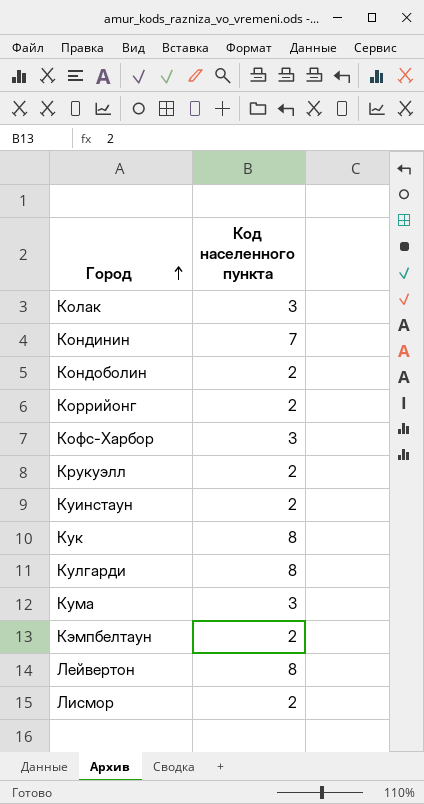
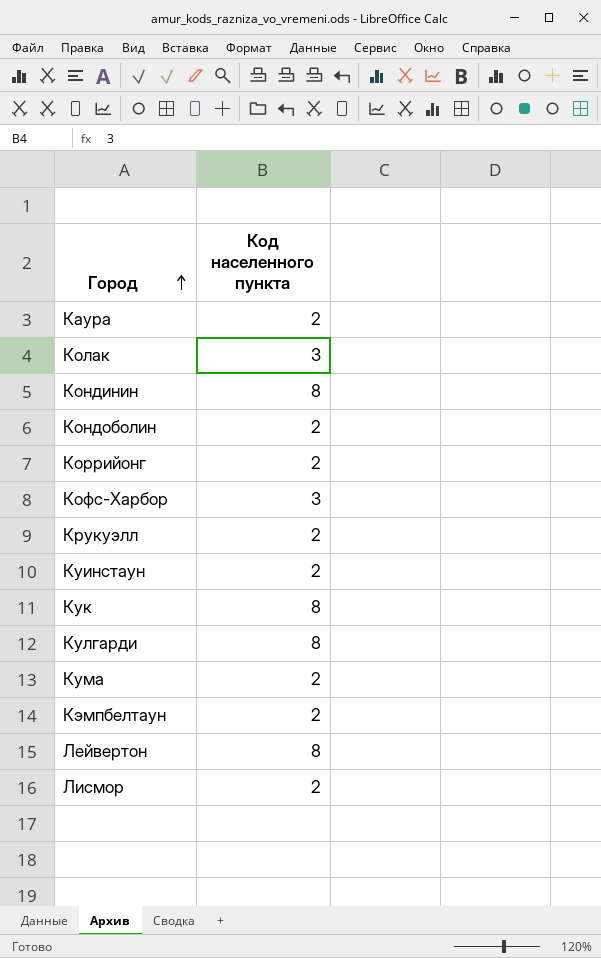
row Каура: none -> 2
Кондинин | Код населенного пункта: 7 -> 8
Кума | Код населенного пункта: 3 -> 2

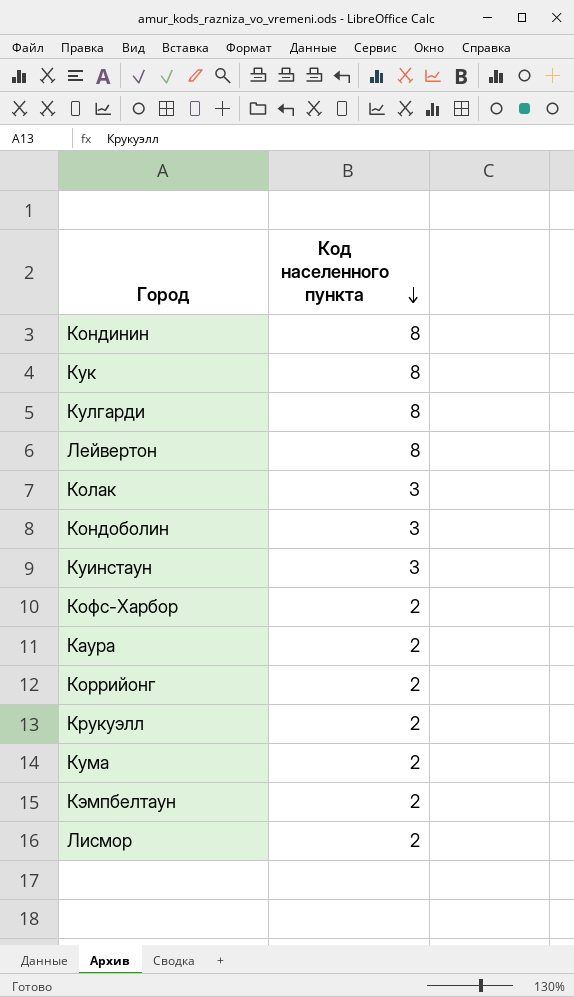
row order: Город ascending -> Код населенного пункта descending
Кондоболин | Код населенного пункта: 2 -> 3
Куинстаун | Код населенного пункта: 2 -> 3
Кофс-Харбор | Код населенного пункта: 3 -> 2

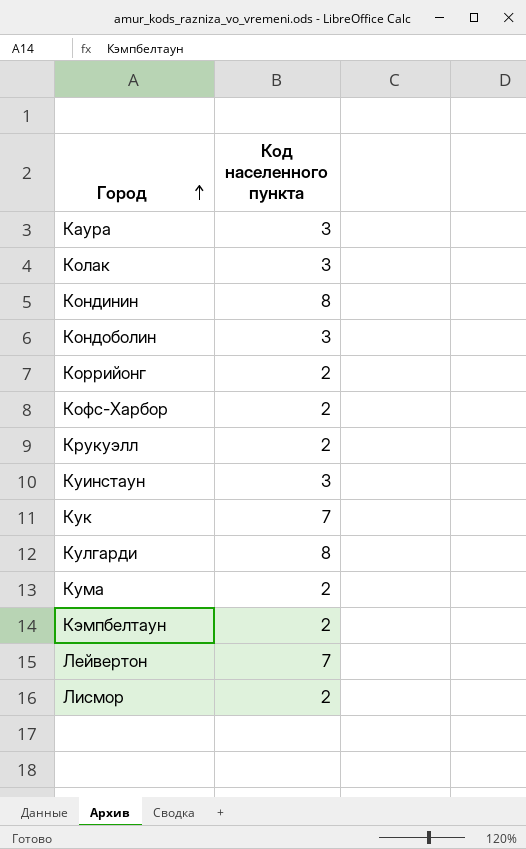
row order: Код населенного пункта descending -> Город ascending
Каура | Код населенного пункта: 2 -> 3
Кук | Код населенного пункта: 8 -> 7
Лейвертон | Код населенного пункта: 8 -> 7

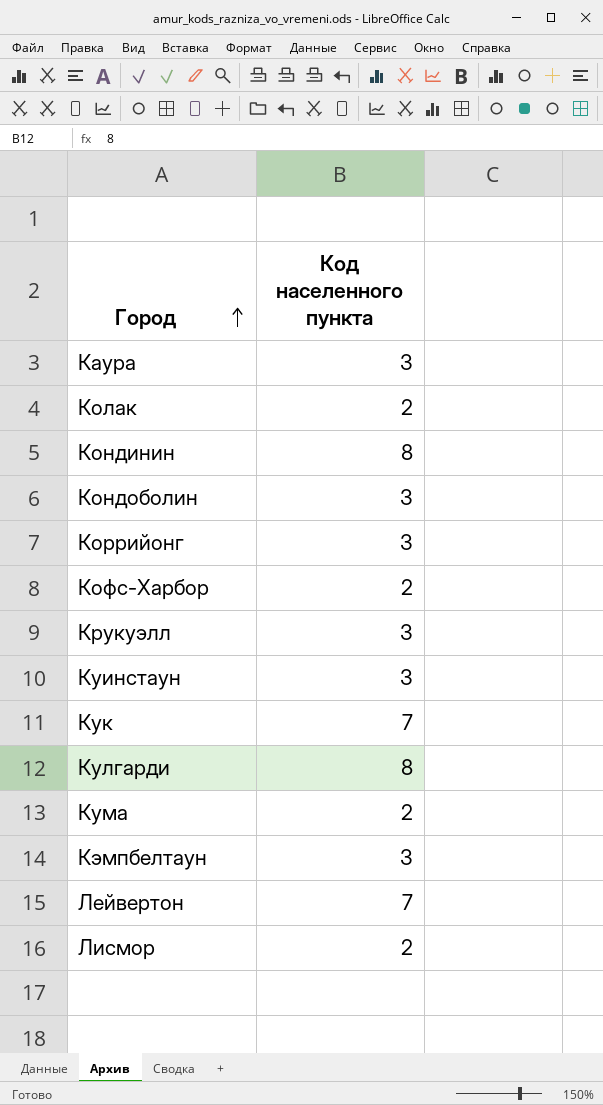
Колак | Код населенного пункта: 3 -> 2
Коррийонг | Код населенного пункта: 2 -> 3
Крукуэлл | Код населенного пункта: 2 -> 3
Кэмпбелтаун | Код населенного пункта: 2 -> 3

